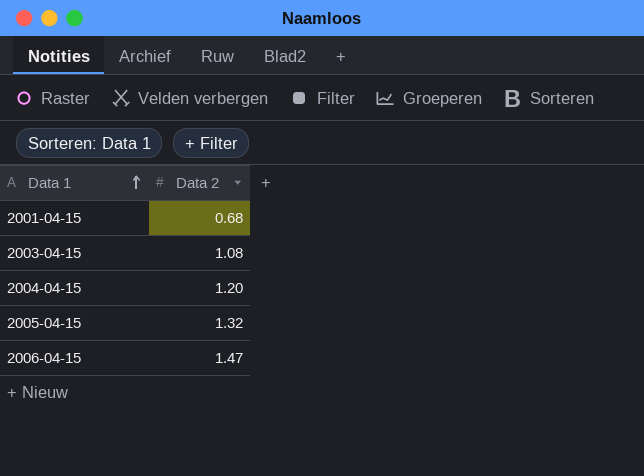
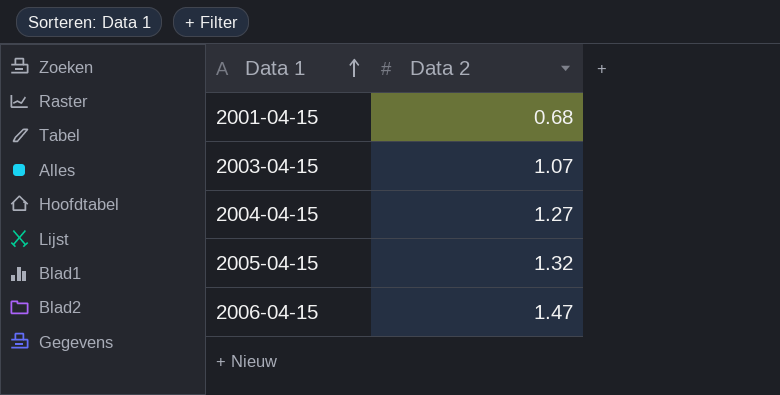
2003-04-15 | Data 2: 1.08 -> 1.07
2004-04-15 | Data 2: 1.20 -> 1.27

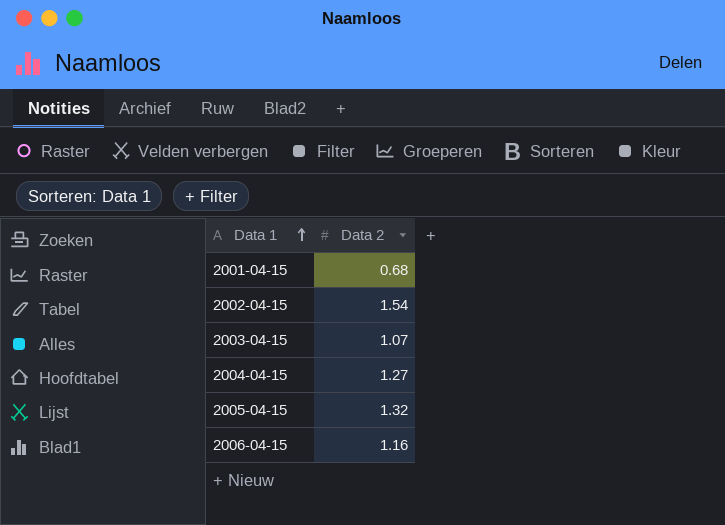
row 2002-04-15: none -> 1.54
2006-04-15 | Data 2: 1.47 -> 1.16

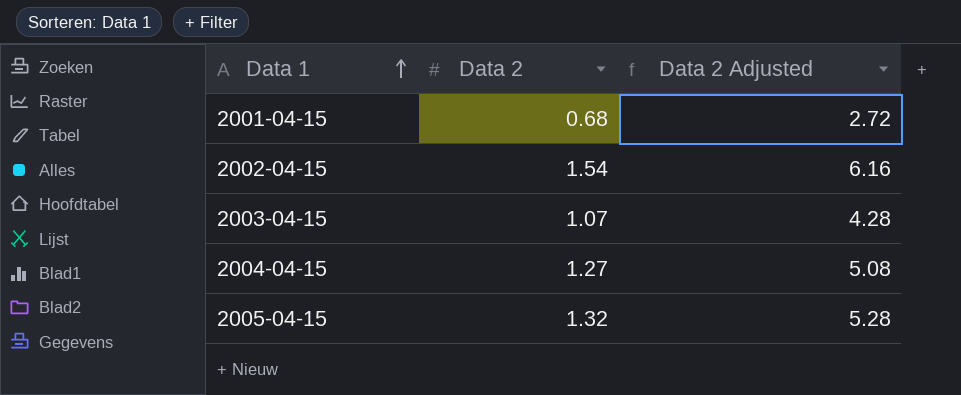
column Data 2 Adjusted | formula: none -> [Data 2] * 4
row 2006-04-15: 1.16 -> none

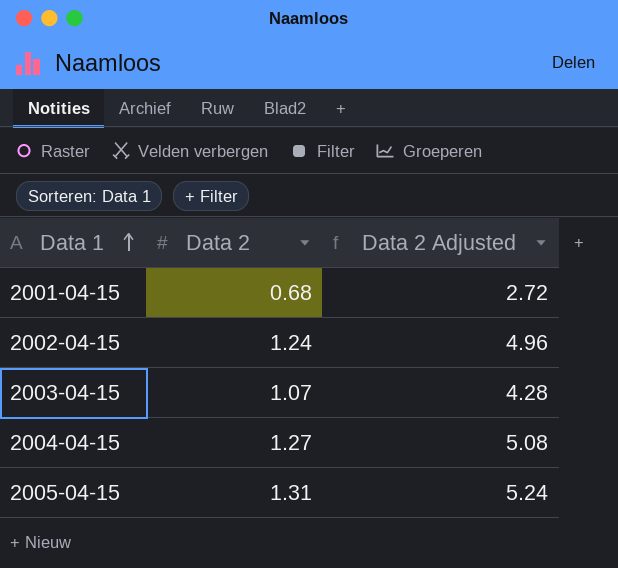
2002-04-15 | Data 2: 1.54 -> 1.24
2002-04-15 | Data 2 Adjusted: 6.16 -> 4.96
2005-04-15 | Data 2: 1.32 -> 1.31
2005-04-15 | Data 2 Adjusted: 5.28 -> 5.24

